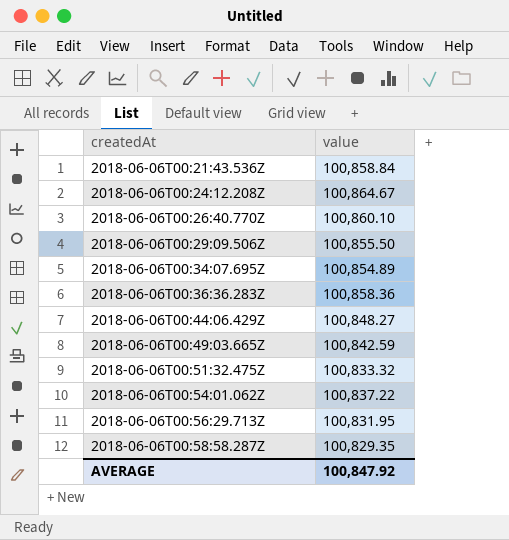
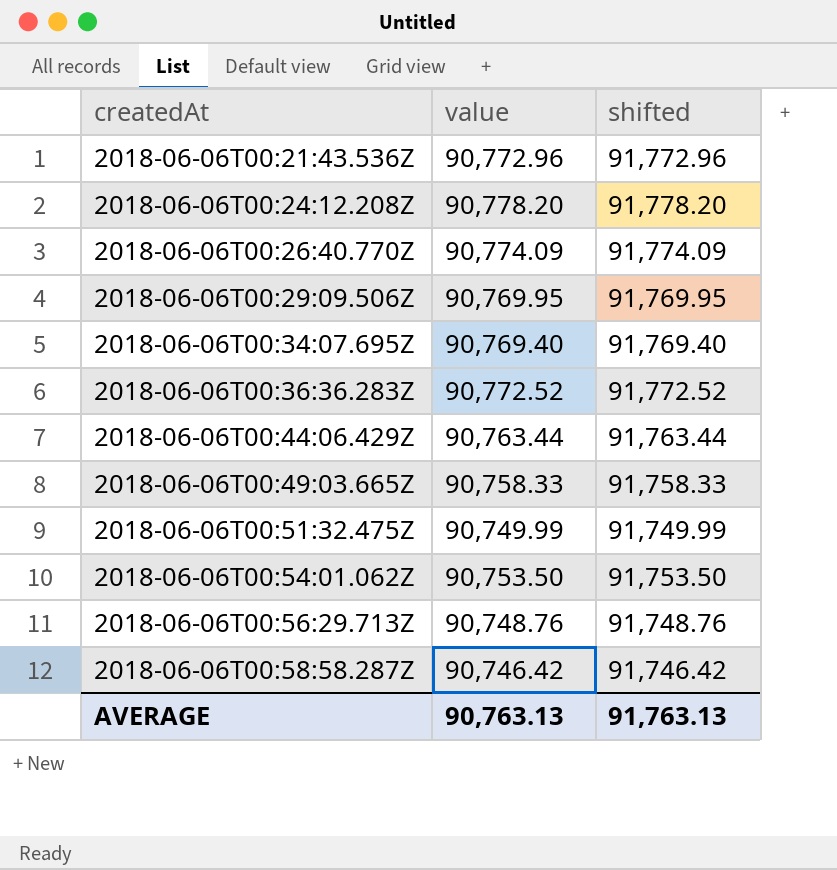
column shifted | formula: none -> [value] + 1000
2018-06-06T00:21:43.536Z | value: 100,858.84 -> 90,772.96
2018-06-06T00:24:12.208Z | value: 100,864.67 -> 90,778.20
2018-06-06T00:26:40.770Z | value: 100,860.10 -> 90,774.09
2018-06-06T00:29:09.506Z | value: 100,855.50 -> 90,769.95
2018-06-06T00:34:07.695Z | value: 100,854.89 -> 90,769.40
2018-06-06T00:36:36.283Z | value: 100,858.36 -> 90,772.52
2018-06-06T00:44:06.429Z | value: 100,848.27 -> 90,763.44
2018-06-06T00:49:03.665Z | value: 100,842.59 -> 90,758.33
2018-06-06T00:51:32.475Z | value: 100,833.32 -> 90,749.99
2018-06-06T00:54:01.062Z | value: 100,837.22 -> 90,753.50
2018-06-06T00:56:29.713Z | value: 100,831.95 -> 90,748.76
2018-06-06T00:58:58.287Z | value: 100,829.35 -> 90,746.42
AVERAGE | value: 100,847.92 -> 90,763.13

